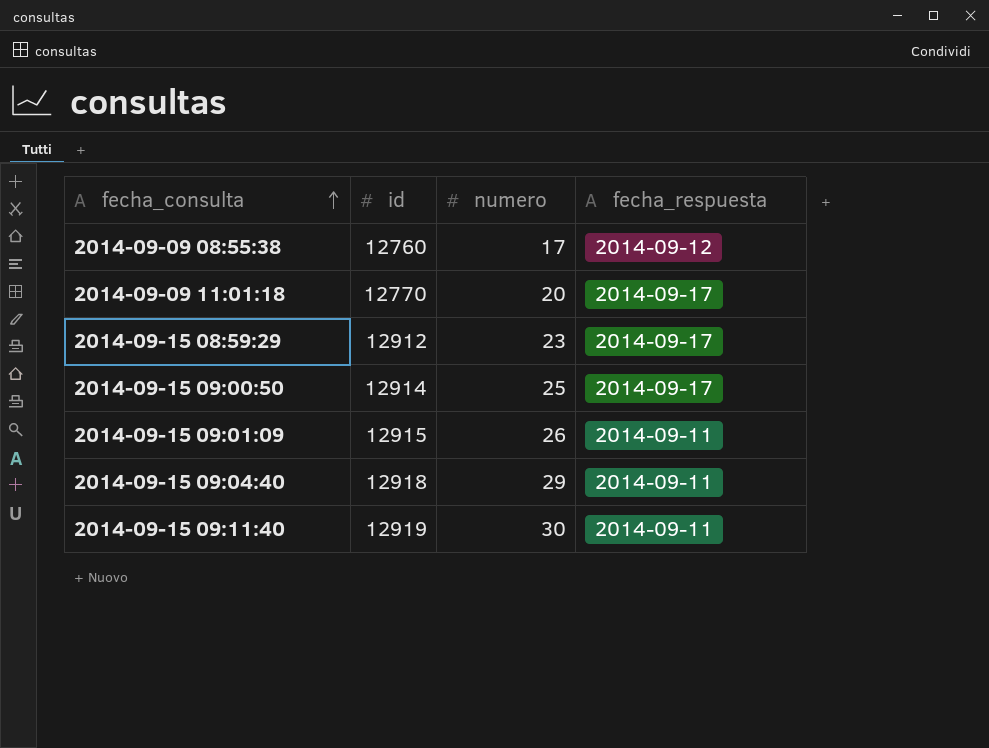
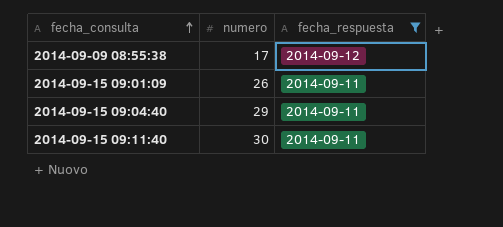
filter: none -> fecha_respuesta != 2014-09-17
column id | position: 2 -> none

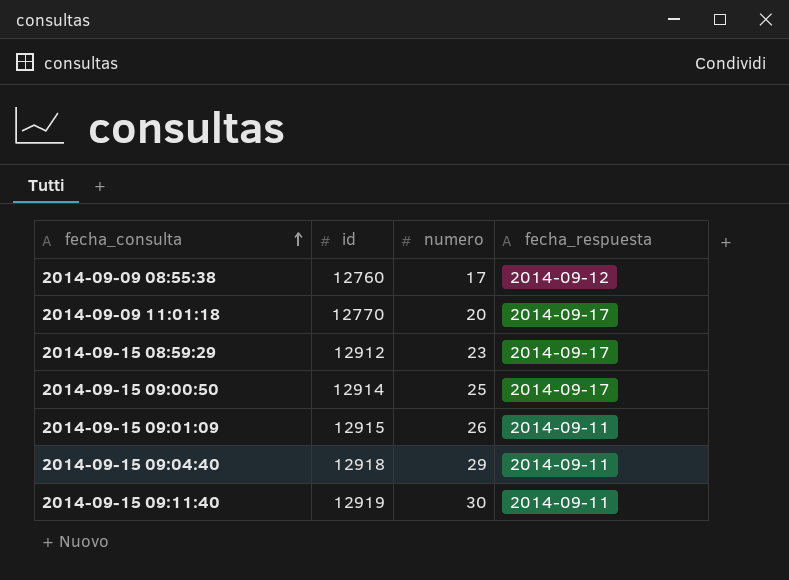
filter: fecha_respuesta != 2014-09-17 -> none
column id | position: none -> 2

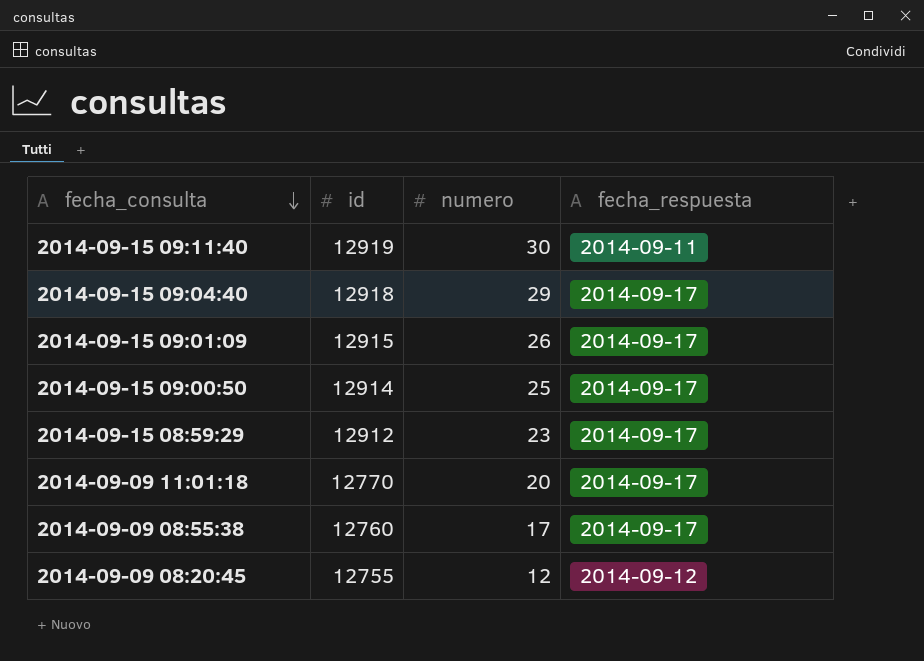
row order: fecha_consulta ascending -> fecha_consulta descending
2014-09-15 09:04:40 | fecha_respuesta: 2014-09-11 -> 2014-09-17
2014-09-15 09:01:09 | fecha_respuesta: 2014-09-11 -> 2014-09-17
2014-09-09 08:55:38 | fecha_respuesta: 2014-09-12 -> 2014-09-17
row 2014-09-09 08:20:45: none -> 12755 | 12 | 2014-09-12

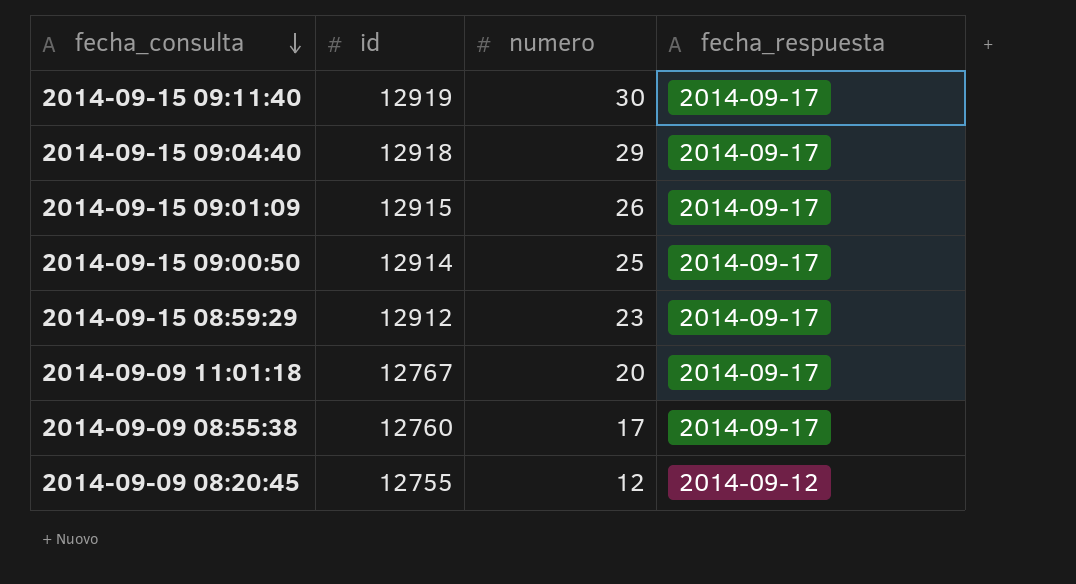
2014-09-15 09:11:40 | fecha_respuesta: 2014-09-11 -> 2014-09-17
2014-09-09 11:01:18 | id: 12770 -> 12767

